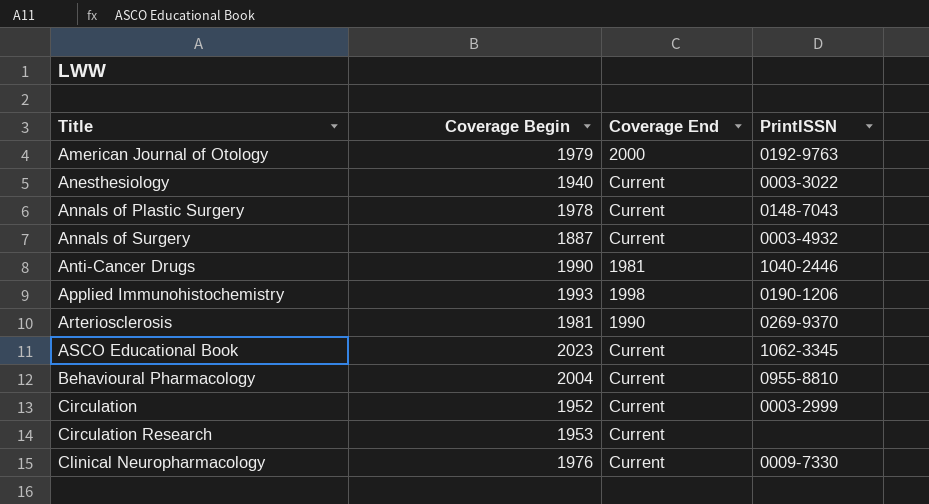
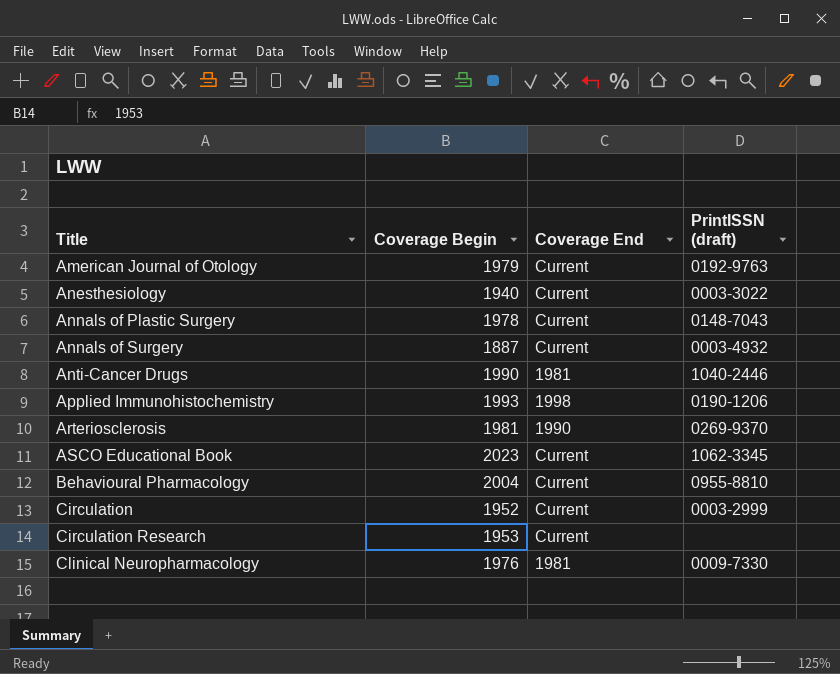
column name: PrintISSN -> PrintISSN (draft)
American Journal of Otology | Coverage End: 2000 -> Current
Clinical Neuropharmacology | Coverage End: Current -> 1981

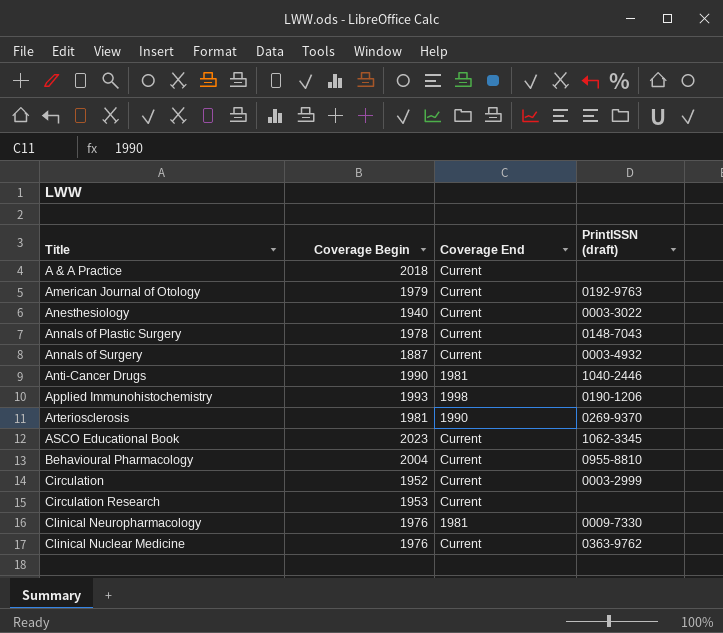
row A & A Practice: none -> 2018 | Current | none
row Clinical Nuclear Medicine: none -> 1976 | Current | 0363-9762

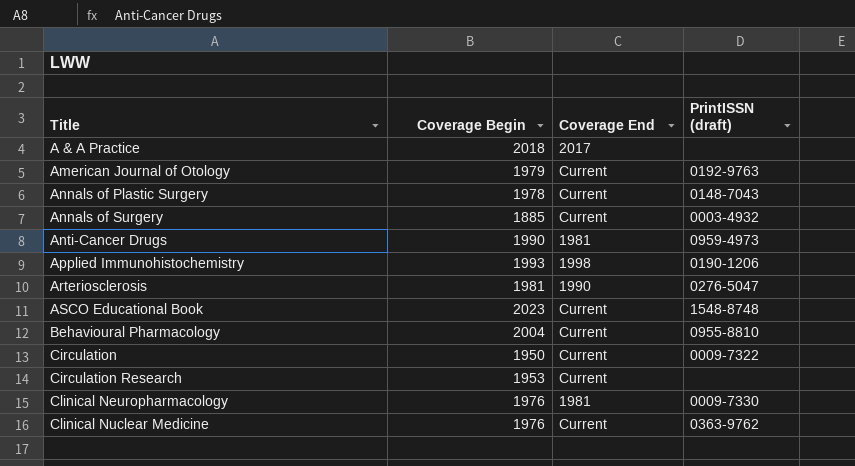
row Anesthesiology: 1940 | Current | 0003-3022 -> none
A & A Practice | Coverage End: Current -> 2017
Annals of Surgery | Coverage Begin: 1887 -> 1885
Anti-Cancer Drugs | PrintISSN (draft): 1040-2446 -> 0959-4973
Arteriosclerosis | PrintISSN (draft): 0269-9370 -> 0276-5047
ASCO Educational Book | PrintISSN (draft): 1062-3345 -> 1548-8748
Circulation | Coverage Begin: 1952 -> 1950
Circulation | PrintISSN (draft): 0003-2999 -> 0009-7322

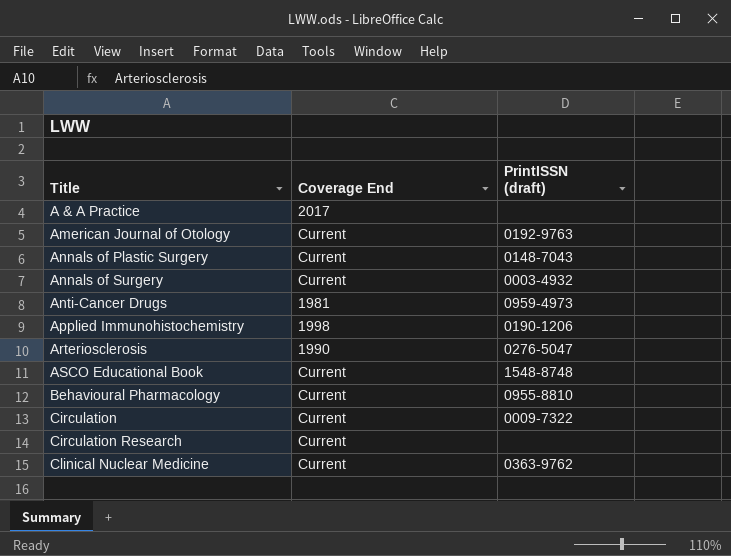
column Coverage Begin | position: 2 -> none
row Clinical Neuropharmacology: 1976 | 1981 | 0009-7330 -> none

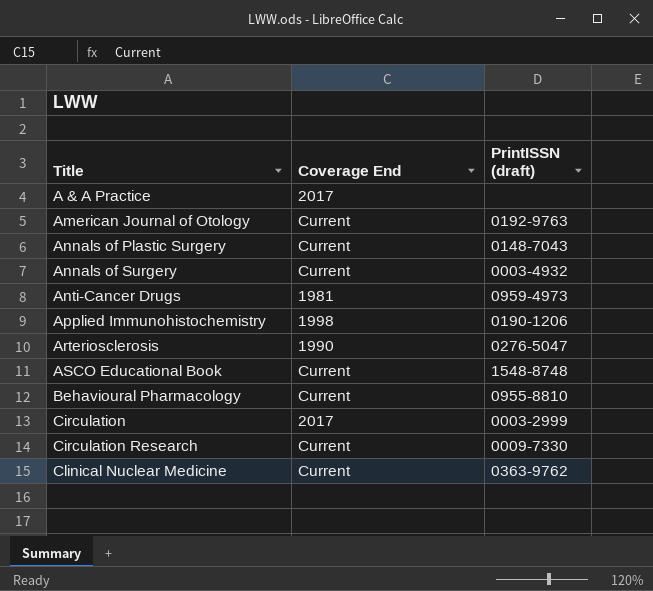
Circulation | Coverage End: Current -> 2017
Circulation | PrintISSN (draft): 0009-7322 -> 0003-2999
Circulation Research | PrintISSN (draft): none -> 0009-7330

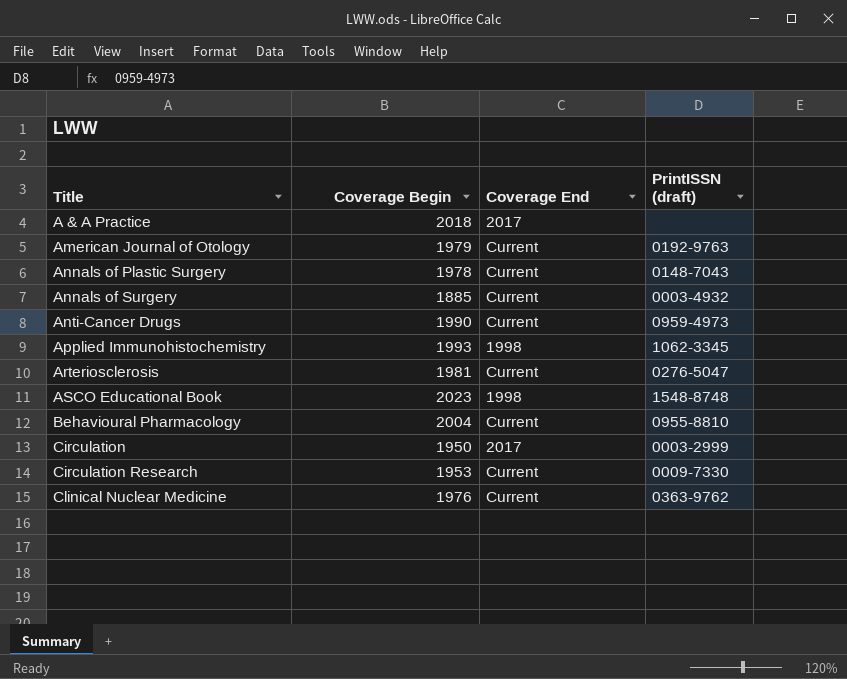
column Coverage Begin | position: none -> 2
Anti-Cancer Drugs | Coverage End: 1981 -> Current
Applied Immunohistochemistry | PrintISSN (draft): 0190-1206 -> 1062-3345
Arteriosclerosis | Coverage End: 1990 -> Current
ASCO Educational Book | Coverage End: Current -> 1998

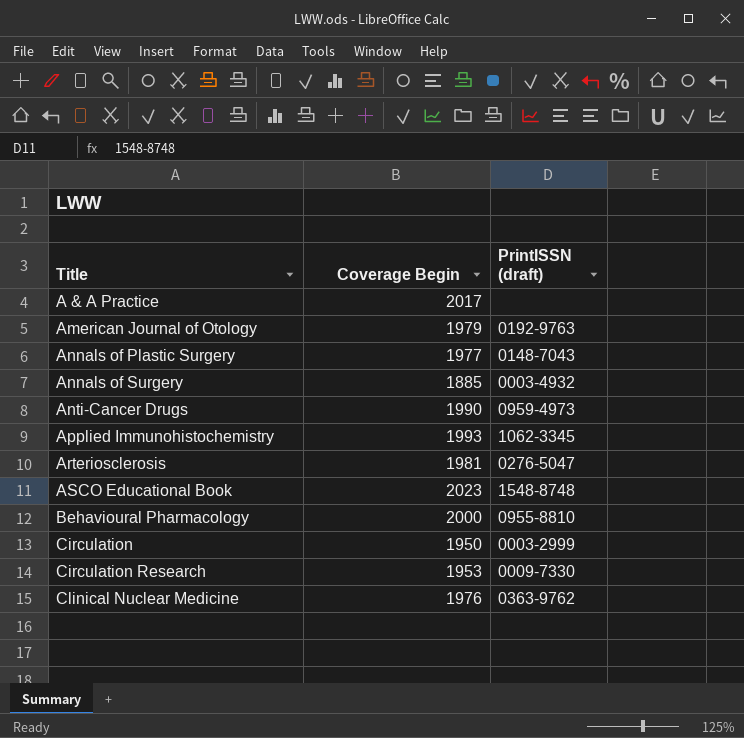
column Coverage End | position: 3 -> none
A & A Practice | Coverage Begin: 2018 -> 2017
Annals of Plastic Surgery | Coverage Begin: 1978 -> 1977
Behavioural Pharmacology | Coverage Begin: 2004 -> 2000

